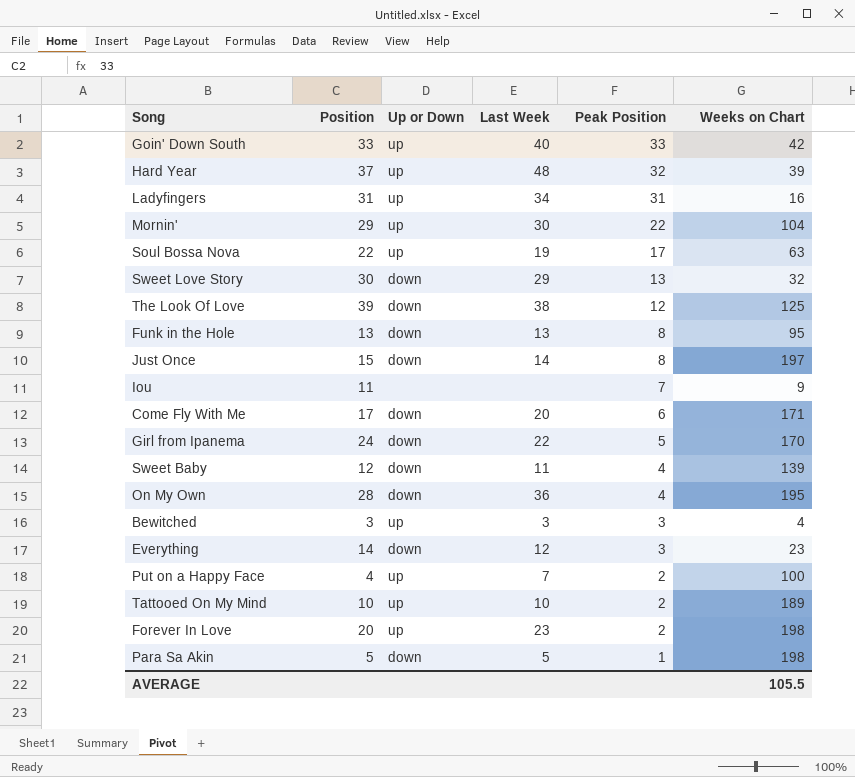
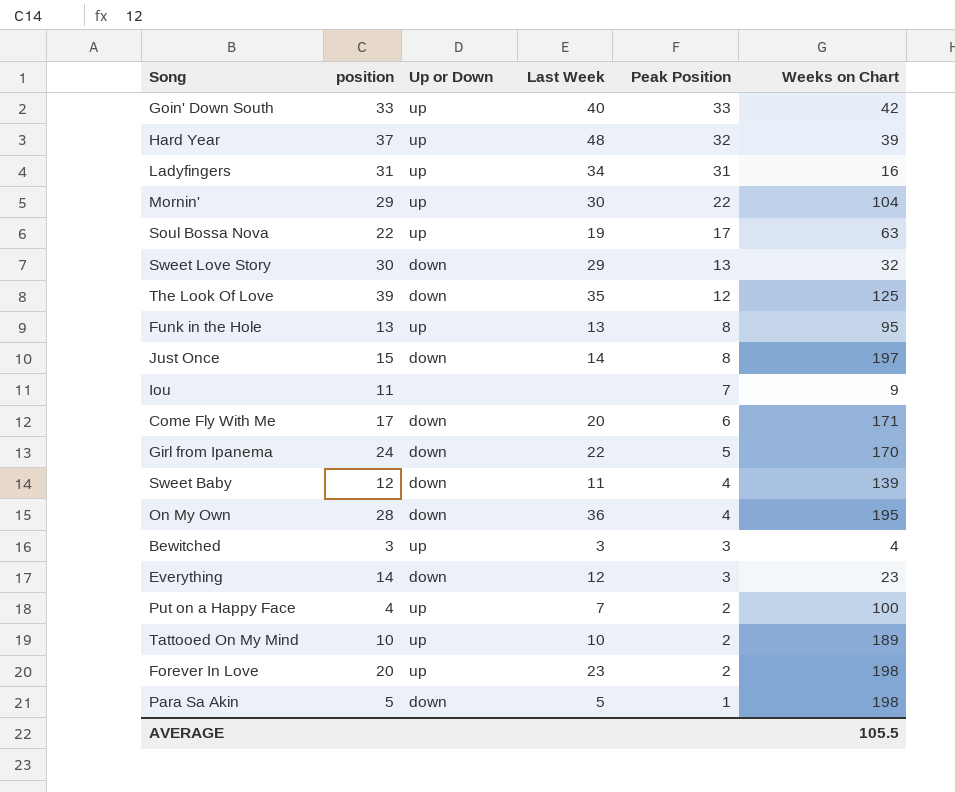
column name: Position -> position
The Look Of Love | Last Week: 38 -> 35
Funk in the Hole | Up or Down: down -> up

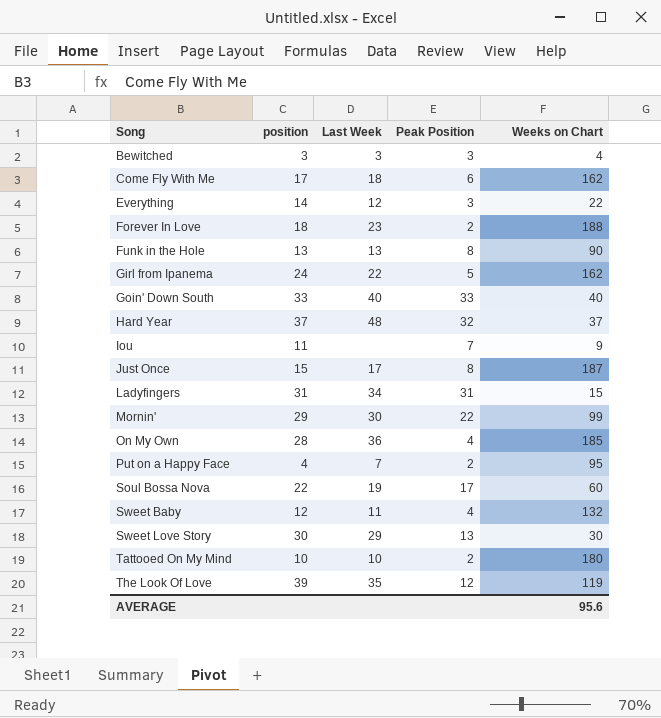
row order: Peak Position descending -> Song ascending
column Up or Down | position: 3 -> none
row Para Sa Akin: 5 | down | 5 | 1 | 198 -> none
Come Fly With Me | Last Week: 20 -> 18
Come Fly With Me | Weeks on Chart: 171 -> 162
Everything | Weeks on Chart: 23 -> 22
Forever In Love | position: 20 -> 18
Forever In Love | Weeks on Chart: 198 -> 188
Funk in the Hole | Weeks on Chart: 95 -> 90
Girl from Ipanema | Weeks on Chart: 170 -> 162
Goin' Down South | Weeks on Chart: 42 -> 40
Hard Year | Weeks on Chart: 39 -> 37
Just Once | Last Week: 14 -> 17
Just Once | Weeks on Chart: 197 -> 187
Ladyfingers | Weeks on Chart: 16 -> 15
Mornin' | Weeks on Chart: 104 -> 99
On My Own | Weeks on Chart: 195 -> 185
Put on a Happy Face | Weeks on Chart: 100 -> 95
Soul Bossa Nova | Weeks on Chart: 63 -> 60
Sweet Baby | Weeks on Chart: 139 -> 132
Sweet Love Story | Weeks on Chart: 32 -> 30
Tattooed On My Mind | Weeks on Chart: 189 -> 180
The Look Of Love | Weeks on Chart: 125 -> 119
AVERAGE | Weeks on Chart: 105.5 -> 95.6

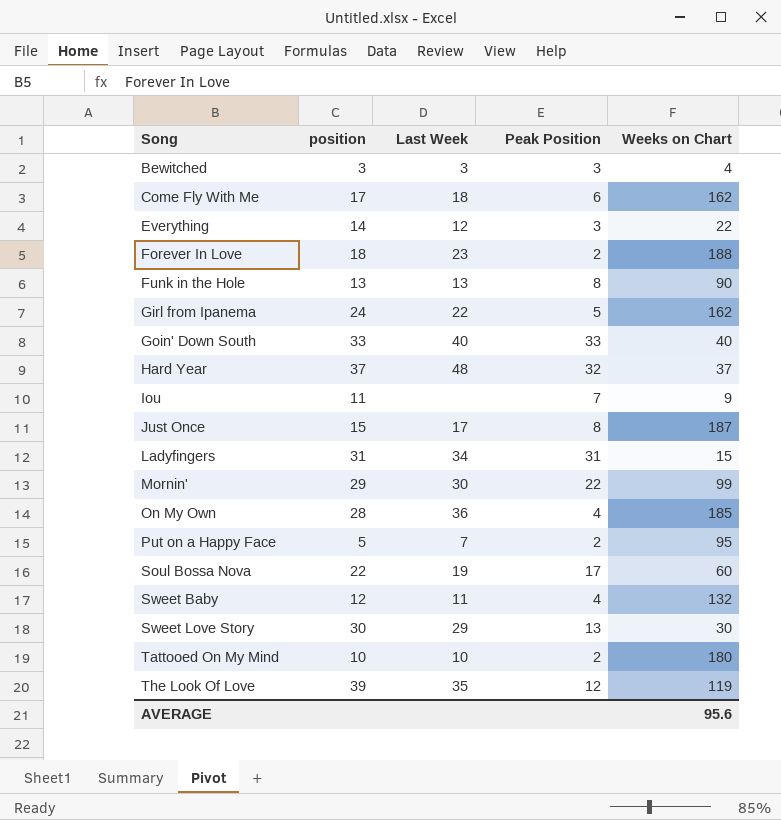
Put on a Happy Face | position: 4 -> 5

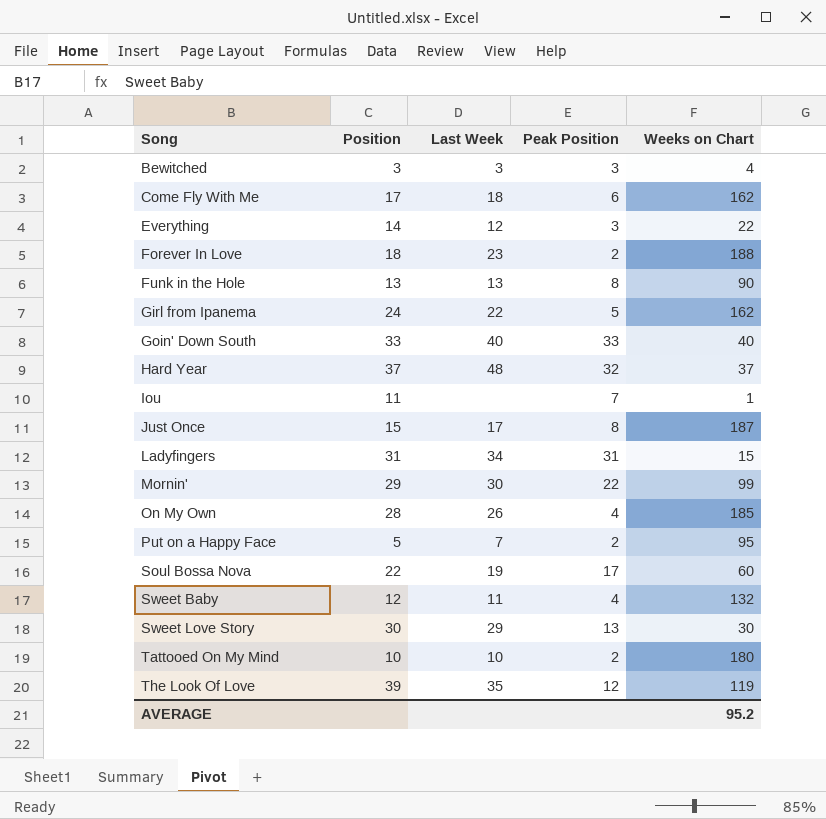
column name: position -> Position
Iou | Weeks on Chart: 9 -> 1
On My Own | Last Week: 36 -> 26
AVERAGE | Weeks on Chart: 95.6 -> 95.2

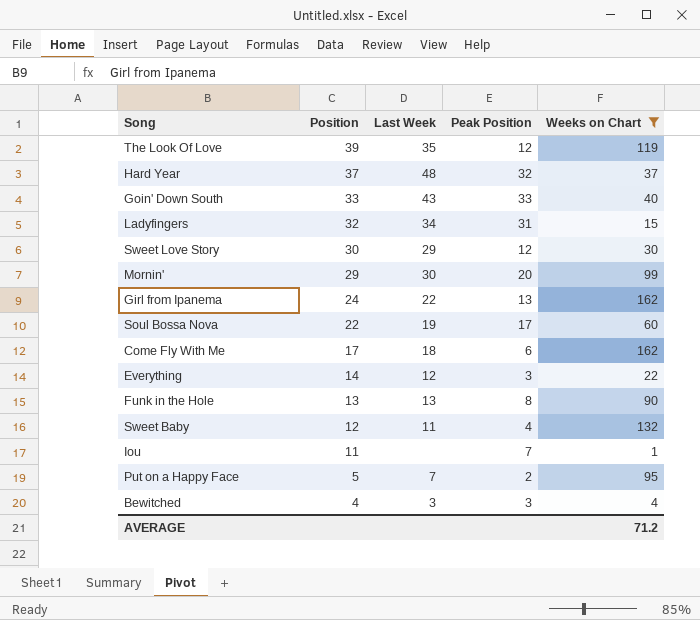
filter: none -> Weeks on Chart <= 162
row order: Song ascending -> Position descending
Goin' Down South | Last Week: 40 -> 43
Ladyfingers | Position: 31 -> 32
Sweet Love Story | Peak Position: 13 -> 12
Mornin' | Peak Position: 22 -> 20
Girl from Ipanema | Peak Position: 5 -> 13
Bewitched | Position: 3 -> 4
AVERAGE | Weeks on Chart: 95.2 -> 71.2

